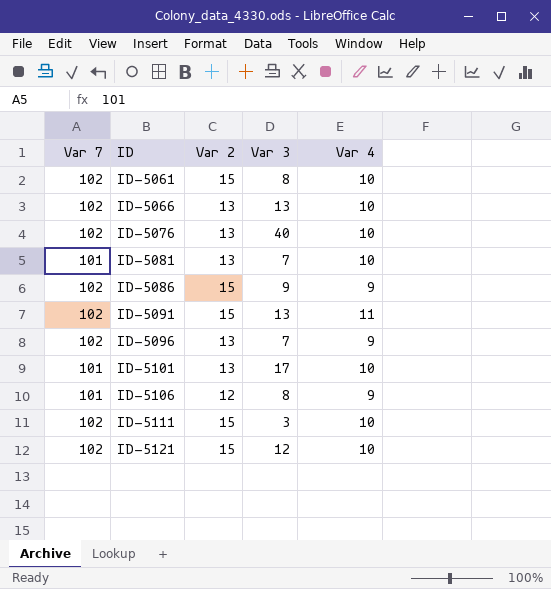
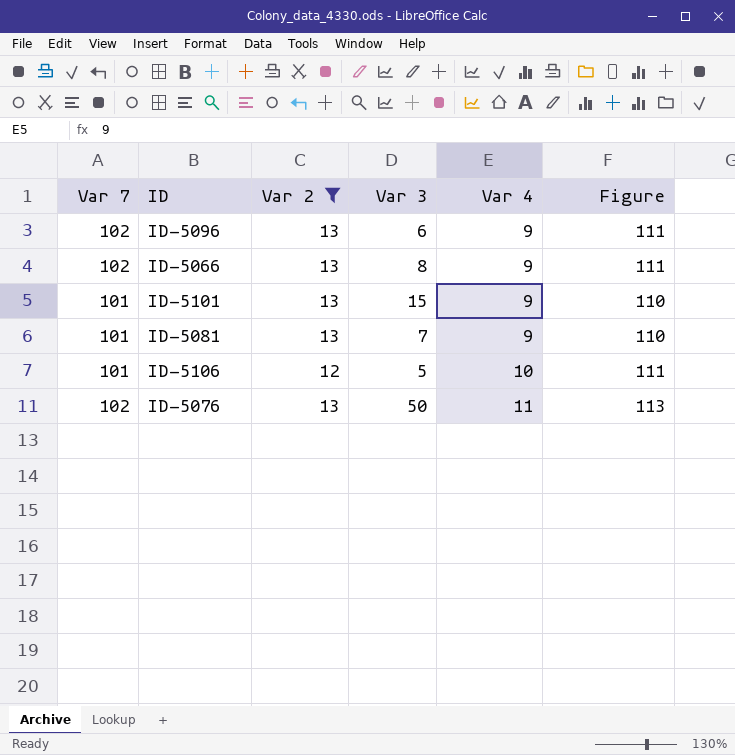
filter: none -> Var 2 != 15
row order: ID ascending -> Var 4 ascending
column Figure | formula: none -> [Var 7] + [Var 4]
ID-5096 | Var 3: 7 -> 6
ID-5066 | Var 3: 13 -> 8
ID-5066 | Var 4: 10 -> 9
ID-5101 | Var 3: 17 -> 15
ID-5101 | Var 4: 10 -> 9
ID-5081 | Var 4: 10 -> 9
ID-5106 | Var 3: 8 -> 5
ID-5106 | Var 4: 9 -> 10
ID-5076 | Var 3: 40 -> 50
ID-5076 | Var 4: 10 -> 11

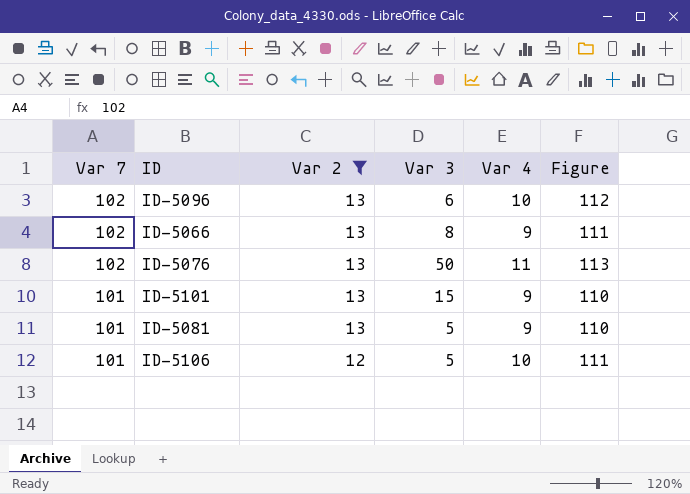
row order: Var 4 ascending -> Var 7 descending
ID-5096 | Var 4: 9 -> 10
ID-5096 | Figure: 111 -> 112
ID-5081 | Var 3: 7 -> 5

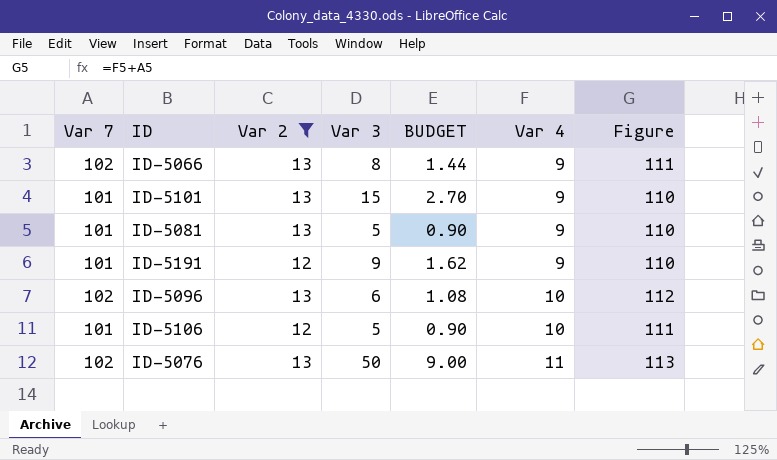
row order: Var 7 descending -> Var 4 ascending
column BUDGET | formula: none -> [Var 3] * 0.18
row ID-5191: none -> 101 | 12 | 9 | 1.62 | 9 | 110

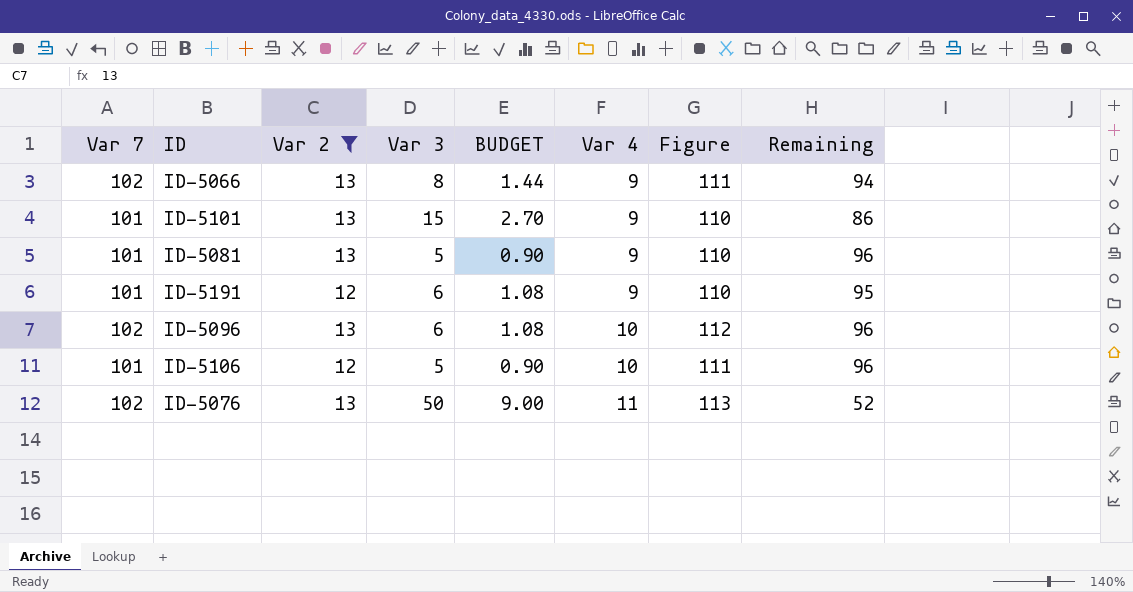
column Remaining | formula: none -> [Var 7] - [Var 3]
ID-5191 | Var 3: 9 -> 6
ID-5191 | BUDGET: 1.62 -> 1.08

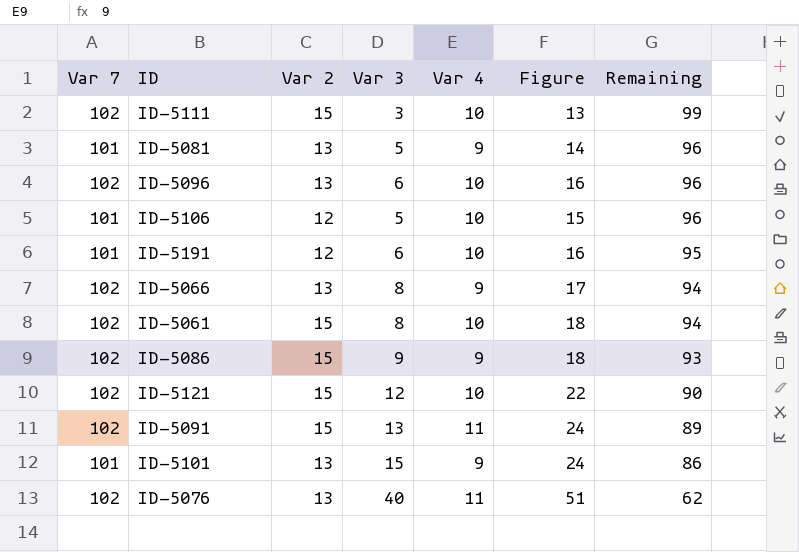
filter: Var 2 != 15 -> none
row order: Var 4 ascending -> Remaining descending
column BUDGET | formula: [Var 3] * 0.18 -> none
column Figure | formula: [Var 7] + [Var 4] -> [Var 3] + [Var 4]
ID-5191 | Var 4: 9 -> 10
ID-5076 | Var 3: 50 -> 40
ID-5076 | Remaining: 52 -> 62

